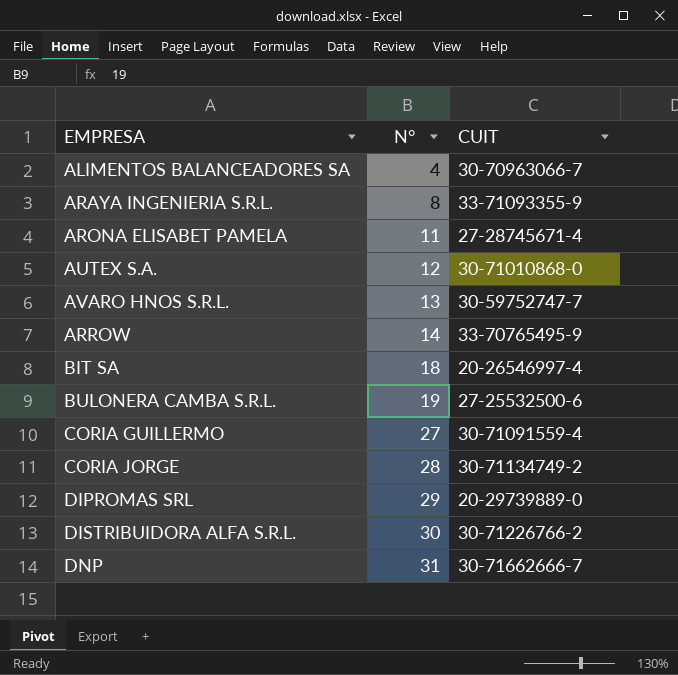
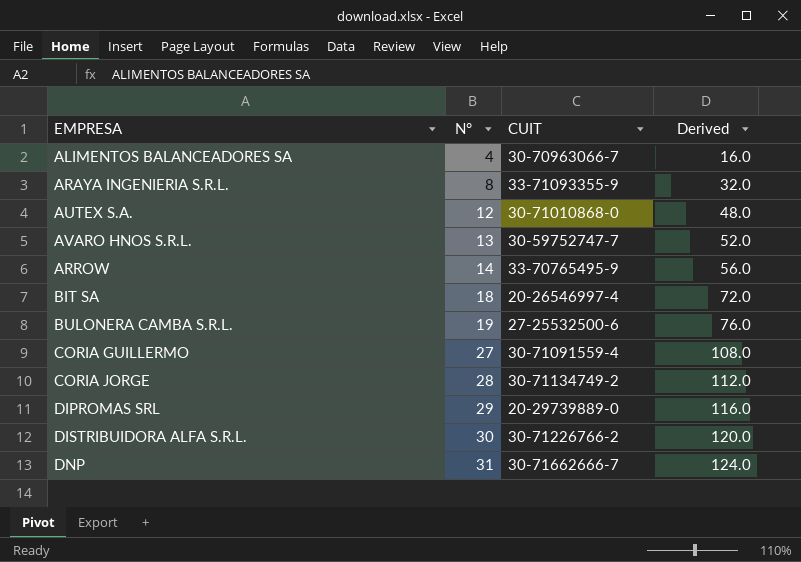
column Derived | formula: none -> [N°] * 4
row ARONA ELISABET PAMELA: 11 | 27-28745671-4 -> none

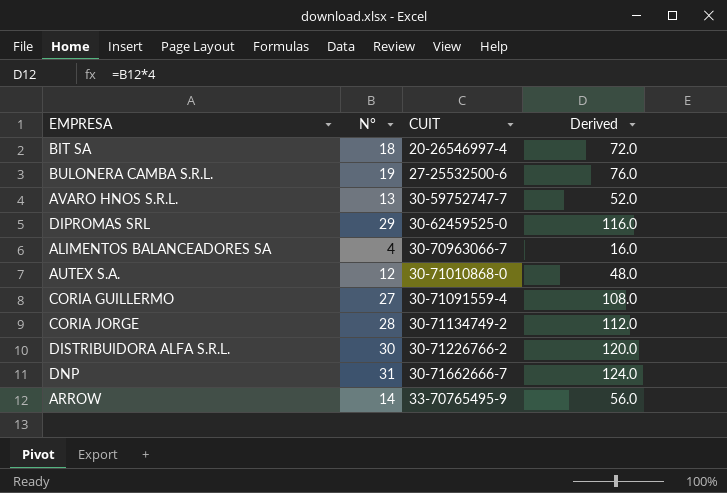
row order: N° ascending -> CUIT ascending
row ARAYA INGENIERIA S.R.L.: 8 | 33-71093355-9 | 32.0 -> none
DIPROMAS SRL | CUIT: 20-29739889-0 -> 30-62459525-0

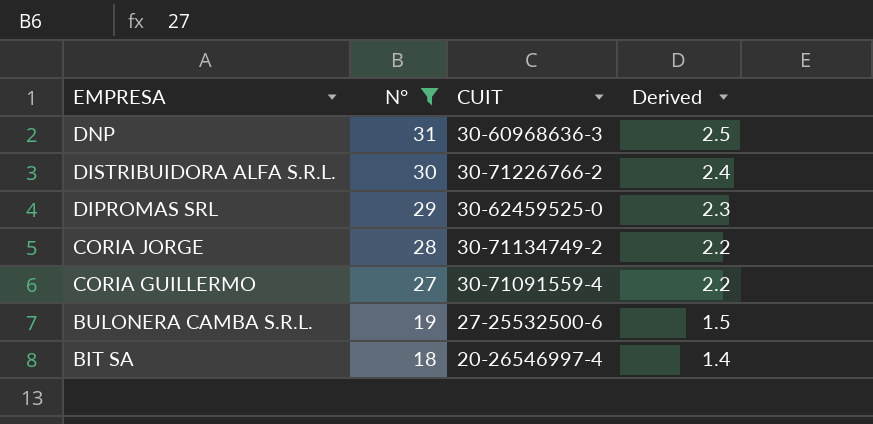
filter: none -> N° >= 18
row order: CUIT ascending -> EMPRESA descending
column Derived | formula: [N°] * 4 -> [N°] * 0.08
DNP | CUIT: 30-71662666-7 -> 30-60968636-3

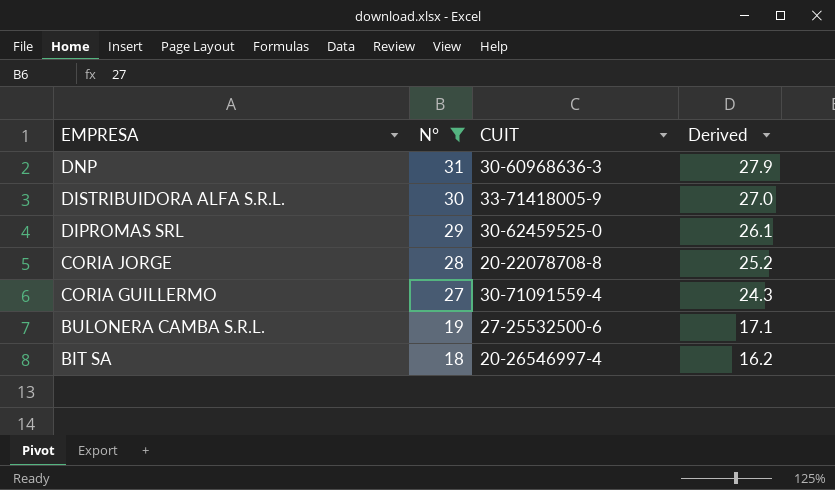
column Derived | formula: [N°] * 0.08 -> [N°] * 0.9
DISTRIBUIDORA ALFA S.R.L. | CUIT: 30-71226766-2 -> 33-71418005-9
CORIA JORGE | CUIT: 30-71134749-2 -> 20-22078708-8

